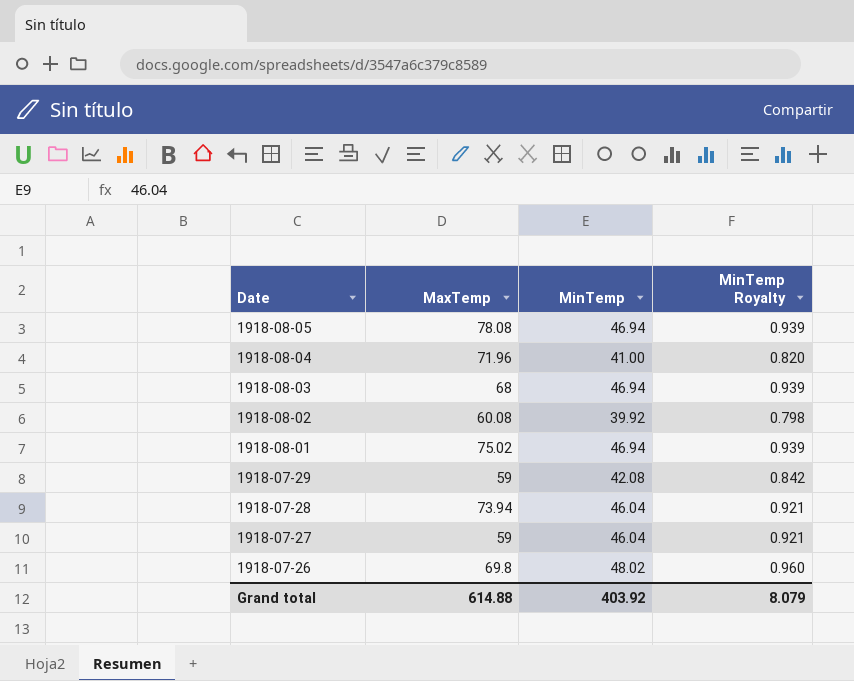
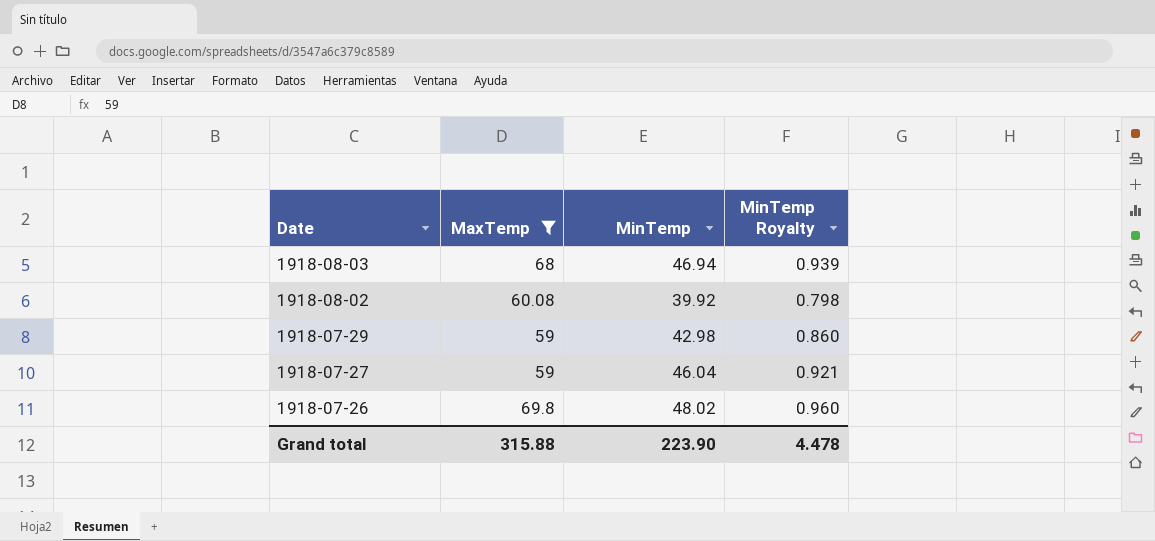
filter: none -> MaxTemp <= 69.8
1918-07-29 | MinTemp: 42.08 -> 42.98
1918-07-29 | MinTemp Royalty: 0.842 -> 0.860
Grand total | MaxTemp: 614.88 -> 315.88
Grand total | MinTemp: 403.92 -> 223.90
Grand total | MinTemp Royalty: 8.079 -> 4.478

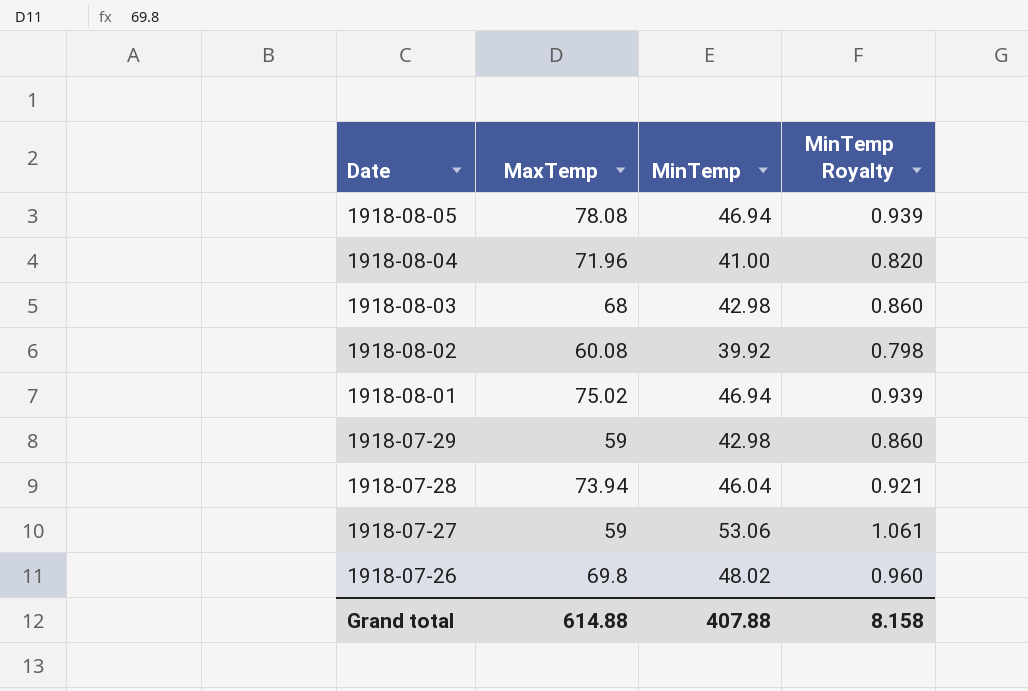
filter: MaxTemp <= 69.8 -> none
1918-08-03 | MinTemp: 46.94 -> 42.98
1918-08-03 | MinTemp Royalty: 0.939 -> 0.860
1918-07-27 | MinTemp: 46.04 -> 53.06
1918-07-27 | MinTemp Royalty: 0.921 -> 1.061
Grand total | MaxTemp: 315.88 -> 614.88
Grand total | MinTemp: 223.90 -> 407.88
Grand total | MinTemp Royalty: 4.478 -> 8.158

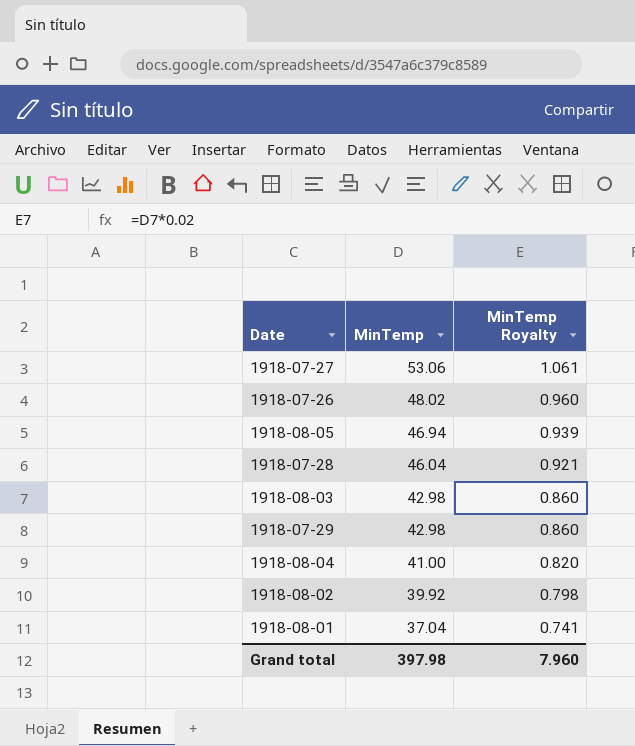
row order: Date descending -> MinTemp descending
column MaxTemp | position: 2 -> none
1918-08-01 | MinTemp: 46.94 -> 37.04
1918-08-01 | MinTemp Royalty: 0.939 -> 0.741
Grand total | MinTemp: 407.88 -> 397.98
Grand total | MinTemp Royalty: 8.158 -> 7.960

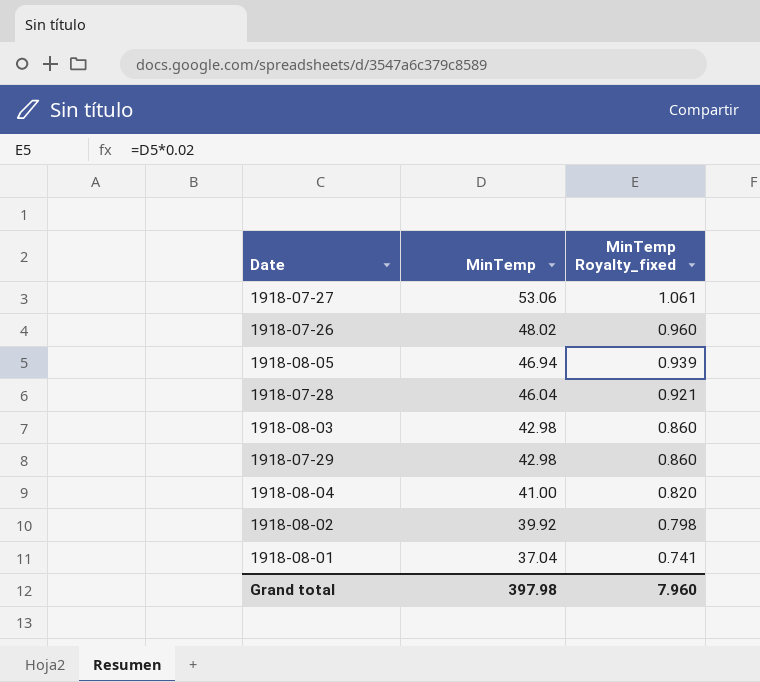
column name: MinTemp Royalty -> MinTemp Royalty_fixed

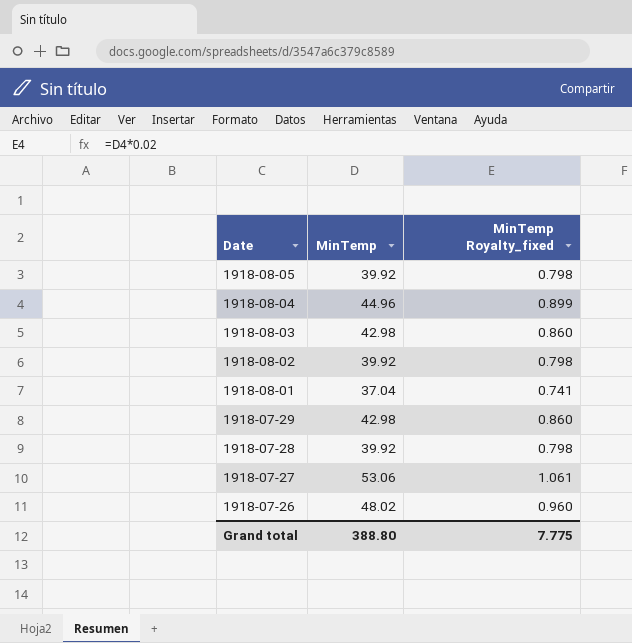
row order: MinTemp descending -> Date descending
1918-08-05 | MinTemp: 46.94 -> 39.92
1918-08-05 | MinTemp Royalty_fixed: 0.939 -> 0.798
1918-08-04 | MinTemp: 41.00 -> 44.96
1918-08-04 | MinTemp Royalty_fixed: 0.820 -> 0.899
1918-07-28 | MinTemp: 46.04 -> 39.92
1918-07-28 | MinTemp Royalty_fixed: 0.921 -> 0.798
Grand total | MinTemp: 397.98 -> 388.80
Grand total | MinTemp Royalty_fixed: 7.960 -> 7.775

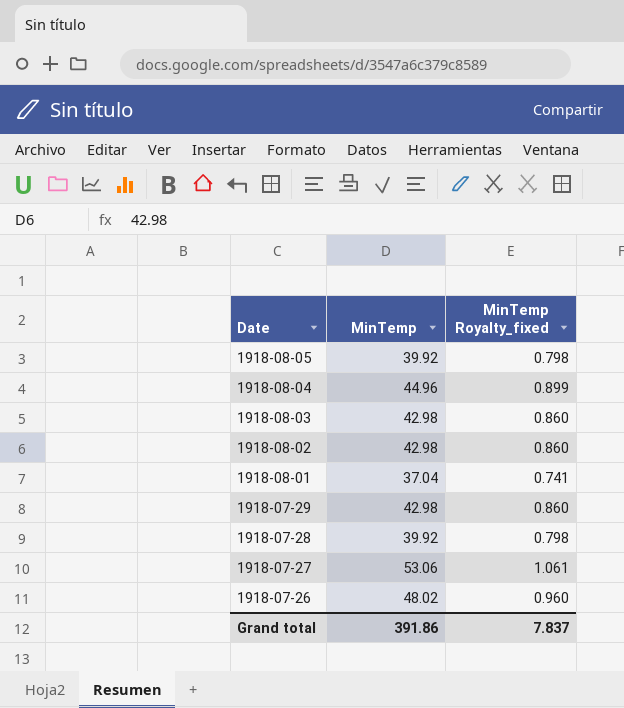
1918-08-02 | MinTemp: 39.92 -> 42.98
1918-08-02 | MinTemp Royalty_fixed: 0.798 -> 0.860
Grand total | MinTemp: 388.80 -> 391.86
Grand total | MinTemp Royalty_fixed: 7.775 -> 7.837

